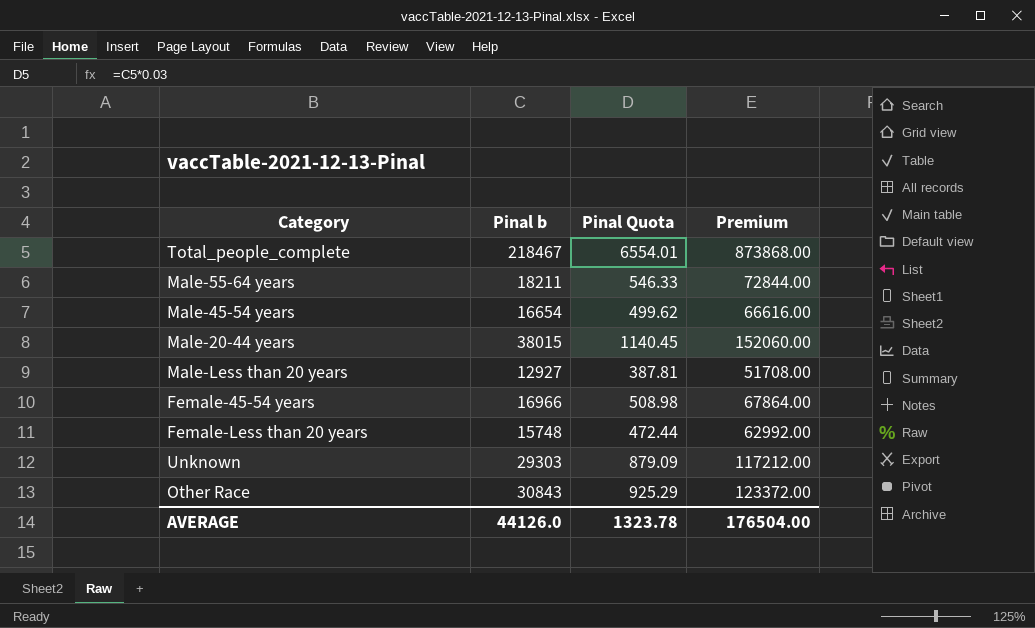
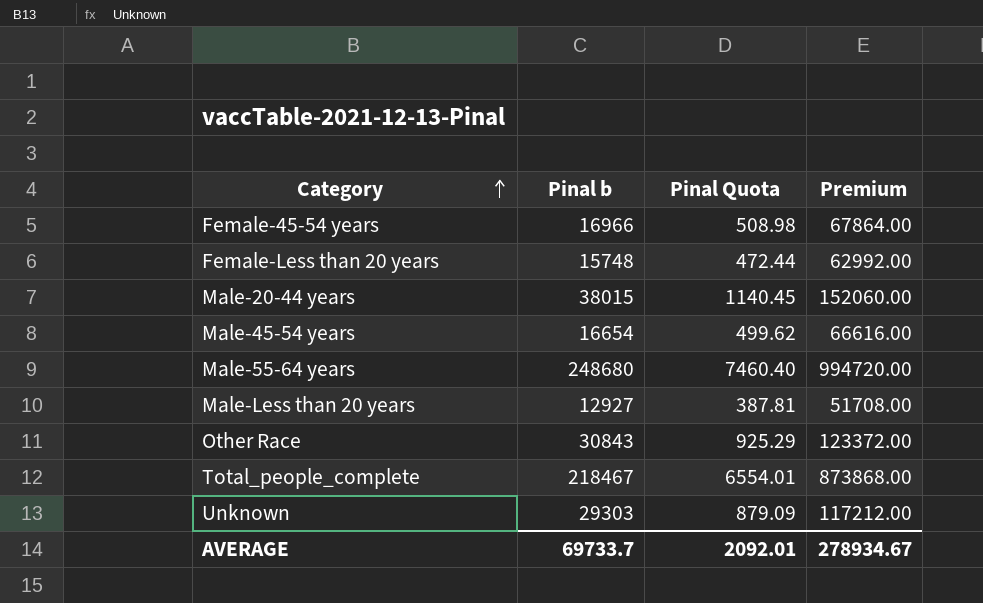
row order: none -> Category ascending
Male-55-64 years | Pinal b: 18211 -> 248680
Male-55-64 years | Pinal Quota: 546.33 -> 7460.40
Male-55-64 years | Premium: 72844.00 -> 994720.00
AVERAGE | Pinal b: 44126.0 -> 69733.7
AVERAGE | Pinal Quota: 1323.78 -> 2092.01
AVERAGE | Premium: 176504.00 -> 278934.67

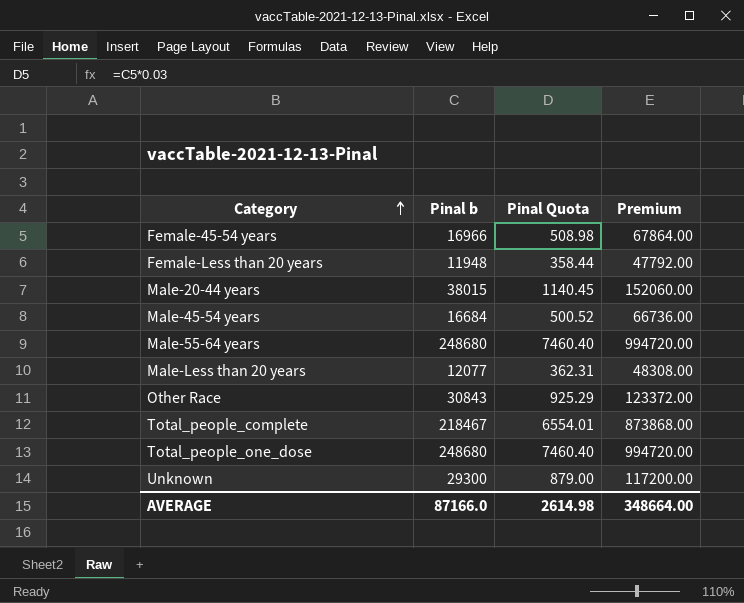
Female-Less than 20 years | Pinal b: 15748 -> 11948
Female-Less than 20 years | Pinal Quota: 472.44 -> 358.44
Female-Less than 20 years | Premium: 62992.00 -> 47792.00
Male-45-54 years | Pinal b: 16654 -> 16684
Male-45-54 years | Pinal Quota: 499.62 -> 500.52
Male-45-54 years | Premium: 66616.00 -> 66736.00
Male-Less than 20 years | Pinal b: 12927 -> 12077
Male-Less than 20 years | Pinal Quota: 387.81 -> 362.31
Male-Less than 20 years | Premium: 51708.00 -> 48308.00
row Total_people_one_dose: none -> 248680 | 7460.40 | 994720.00
Unknown | Pinal b: 29303 -> 29300
Unknown | Pinal Quota: 879.09 -> 879.00
Unknown | Premium: 117212.00 -> 117200.00
AVERAGE | Pinal b: 69733.7 -> 87166.0
AVERAGE | Pinal Quota: 2092.01 -> 2614.98
AVERAGE | Premium: 278934.67 -> 348664.00

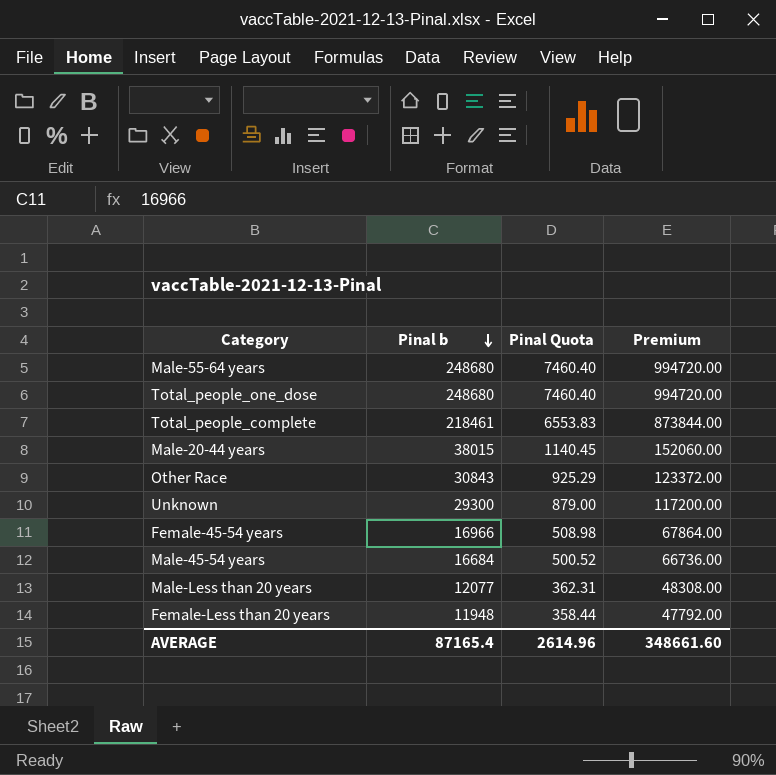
row order: Category ascending -> Pinal b descending
Total_people_complete | Pinal b: 218467 -> 218461
Total_people_complete | Pinal Quota: 6554.01 -> 6553.83
Total_people_complete | Premium: 873868.00 -> 873844.00
AVERAGE | Pinal b: 87166.0 -> 87165.4
AVERAGE | Pinal Quota: 2614.98 -> 2614.96
AVERAGE | Premium: 348664.00 -> 348661.60

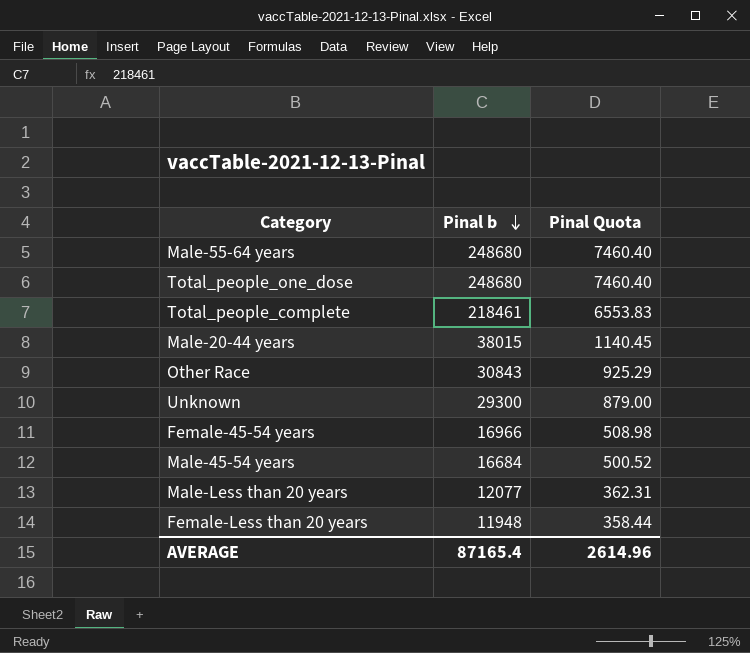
column Premium | formula: [Pinal b] * 4 -> none

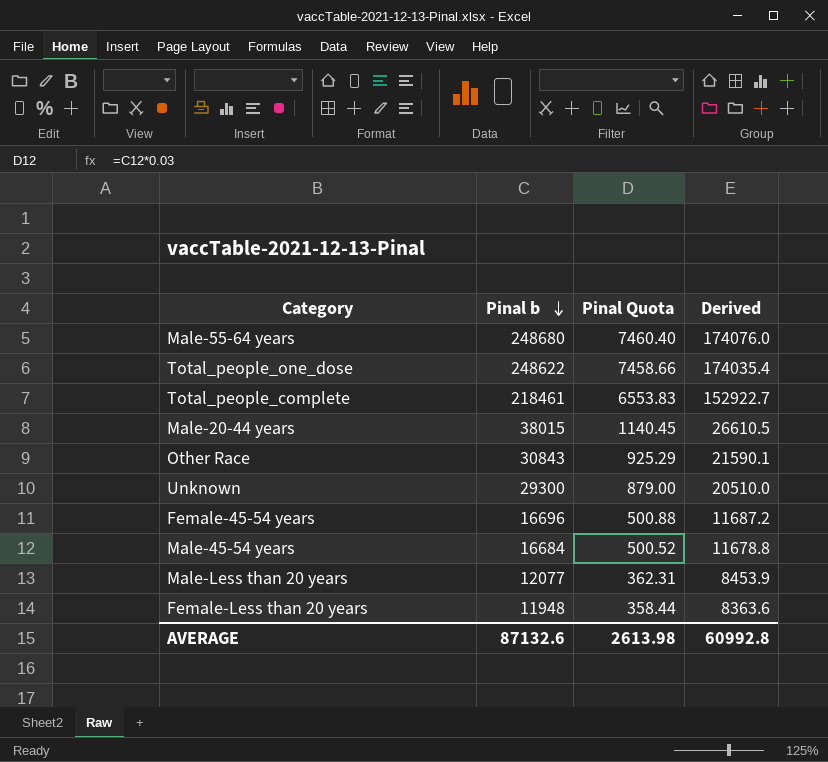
column Derived | formula: none -> [Pinal b] * 0.7
Total_people_one_dose | Pinal b: 248680 -> 248622
Total_people_one_dose | Pinal Quota: 7460.40 -> 7458.66
Female-45-54 years | Pinal b: 16966 -> 16696
Female-45-54 years | Pinal Quota: 508.98 -> 500.88
AVERAGE | Pinal b: 87165.4 -> 87132.6
AVERAGE | Pinal Quota: 2614.96 -> 2613.98

